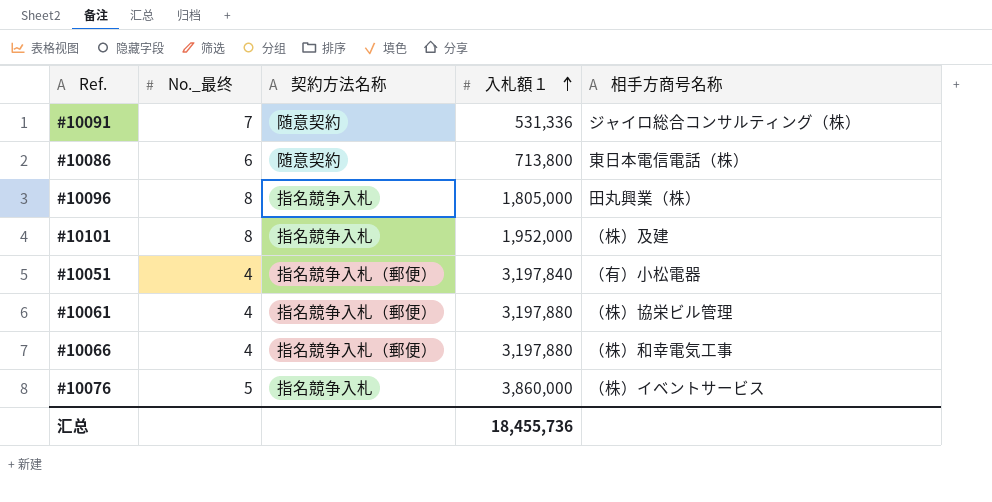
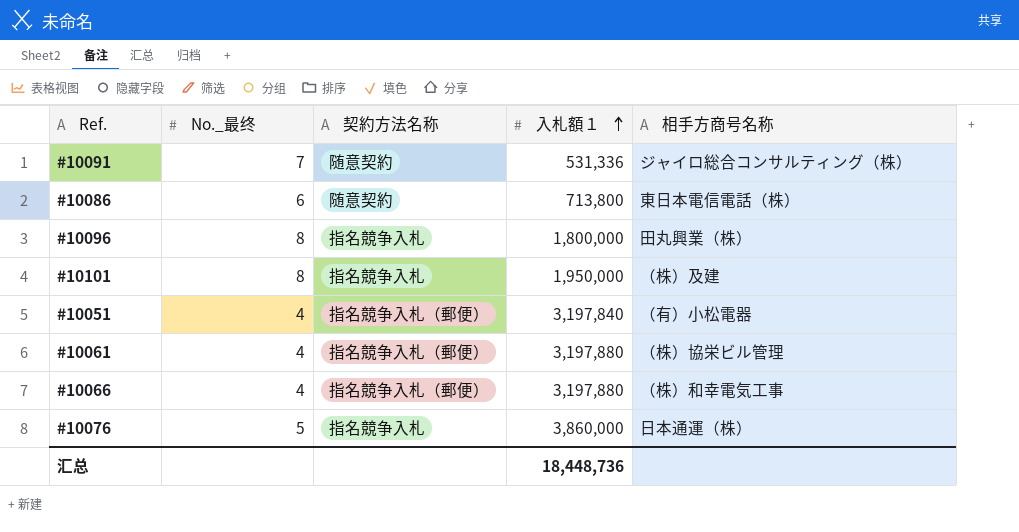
#10096 | 入札額１: 1,805,000 -> 1,800,000
#10101 | 入札額１: 1,952,000 -> 1,950,000
#10076 | 相手方商号名称: （株）イベントサービス -> 日本通運（株）
汇总 | 入札額１: 18,455,736 -> 18,448,736

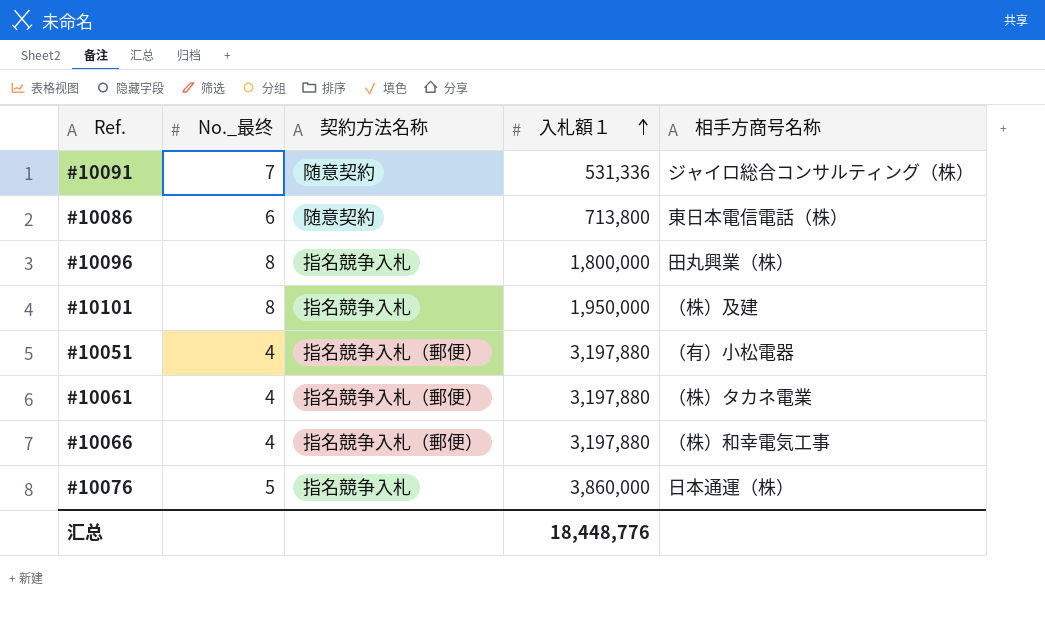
#10051 | 入札額１: 3,197,840 -> 3,197,880
#10061 | 相手方商号名称: （株）協栄ビル管理 -> （株）タカネ電業
汇总 | 入札額１: 18,448,736 -> 18,448,776

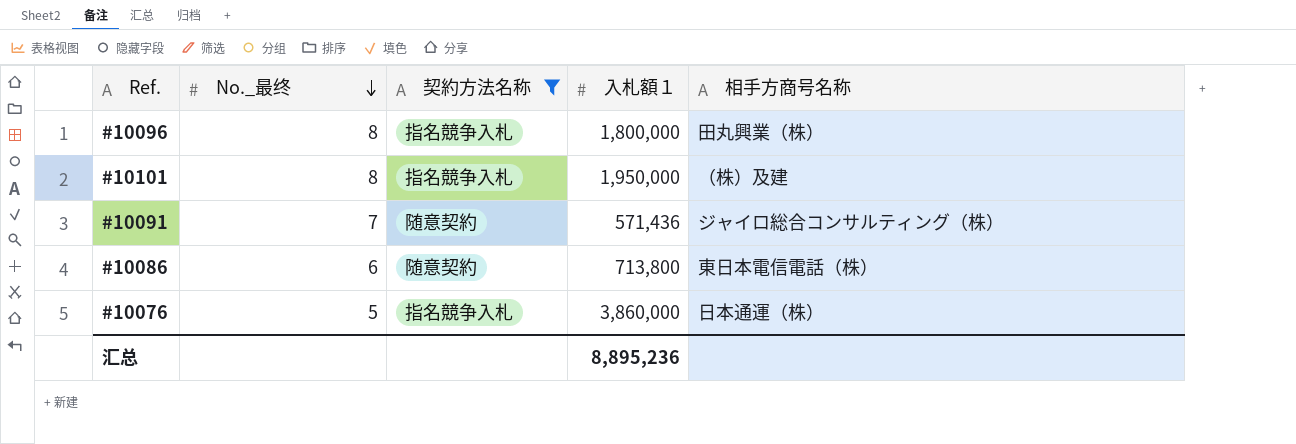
filter: none -> 契約方法名称 != 指名競争入札（郵便）
row order: 入札額１ ascending -> No._最终 descending
#10091 | 入札額１: 531,336 -> 571,436
汇总 | 入札額１: 18,448,776 -> 8,895,236

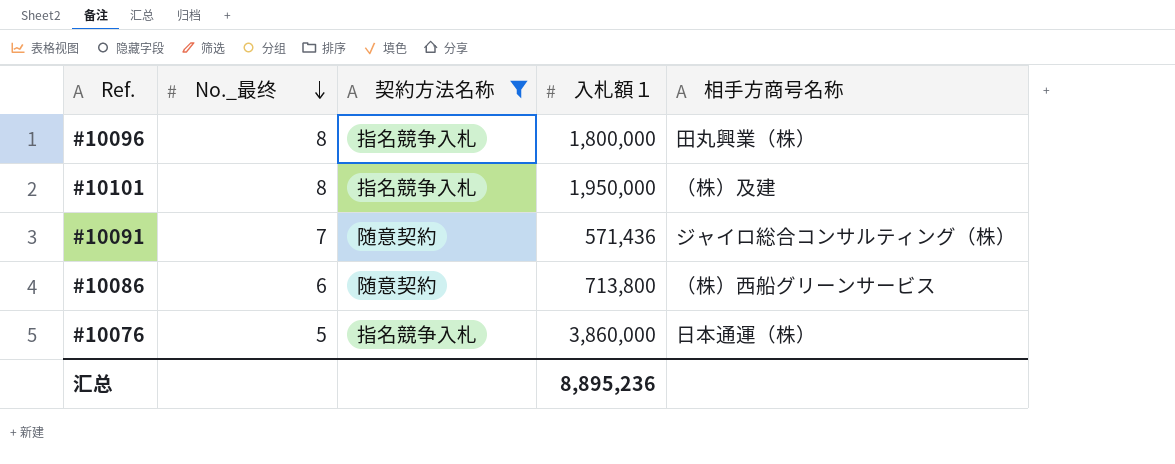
#10086 | 相手方商号名称: 東日本電信電話（株） -> （株）西船グリーンサービス

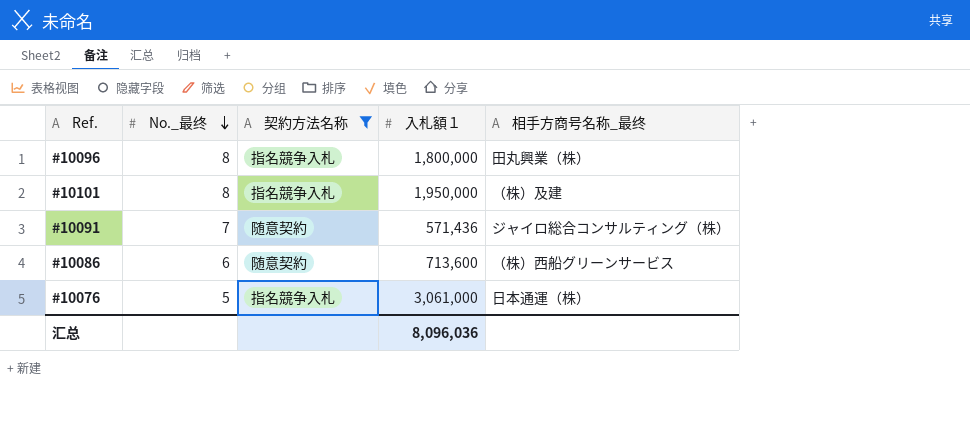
column name: 相手方商号名称 -> 相手方商号名称_最终
#10086 | 入札額１: 713,800 -> 713,600
#10076 | 入札額１: 3,860,000 -> 3,061,000
汇总 | 入札額１: 8,895,236 -> 8,096,036

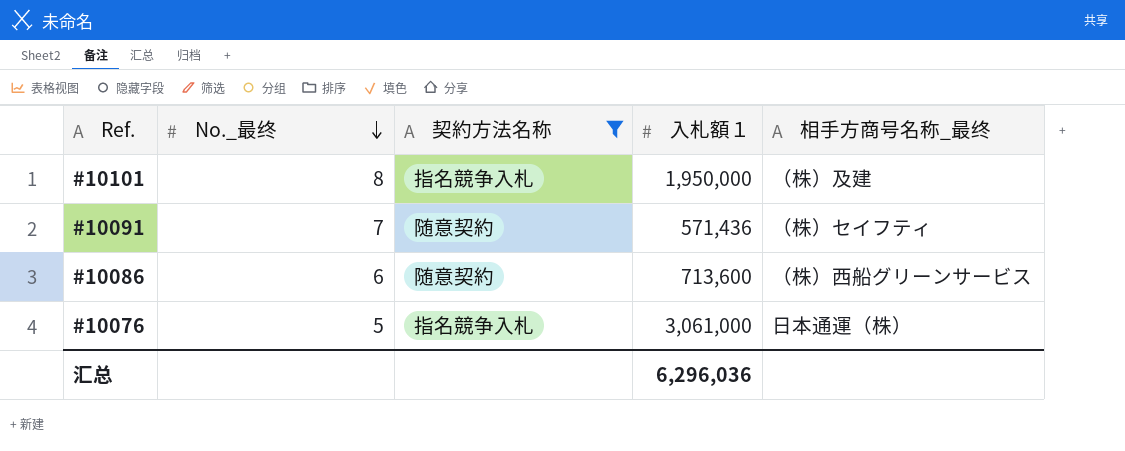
row #10096: 8 | 指名競争入札 | 1,800,000 | 田丸興業（株） -> none
#10091 | 相手方商号名称_最终: ジャイロ総合コンサルティング（株） -> （株）セイフティ
汇总 | 入札額１: 8,096,036 -> 6,296,036

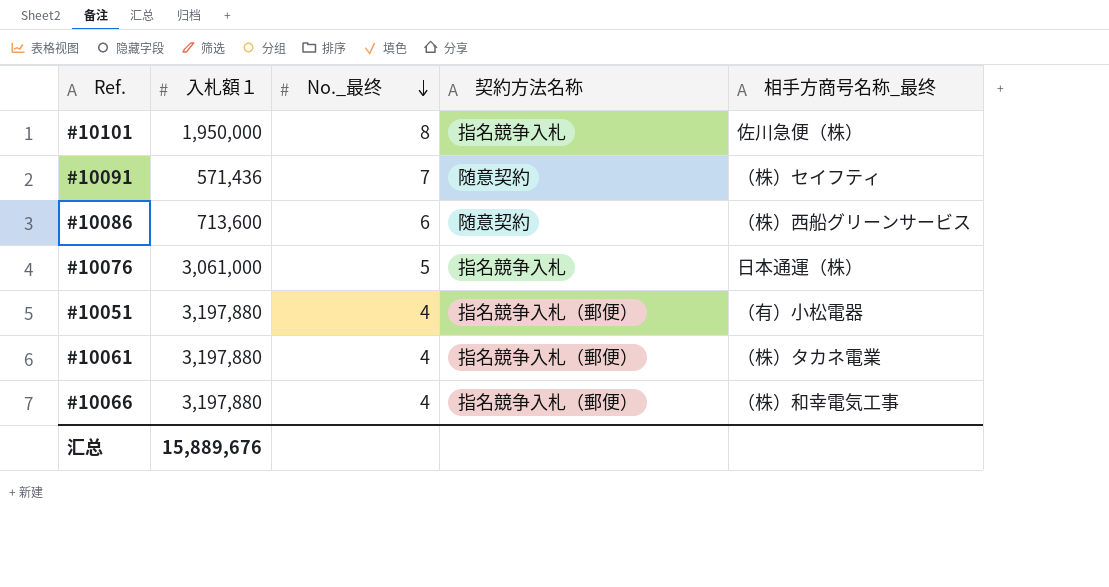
filter: 契約方法名称 != 指名競争入札（郵便） -> none
column 入札額１ | position: 4 -> 2
#10101 | 相手方商号名称_最终: （株）及建 -> 佐川急便（株）
汇总 | 入札額１: 6,296,036 -> 15,889,676

